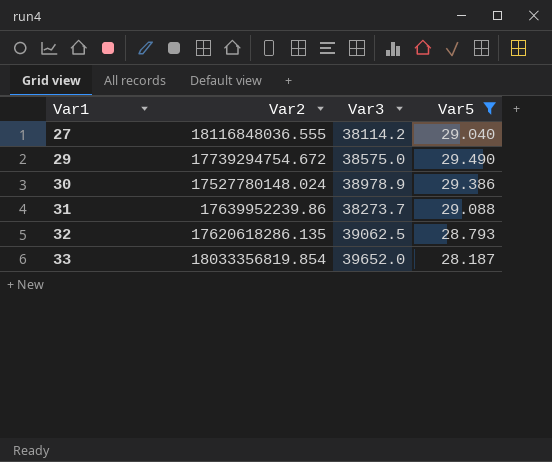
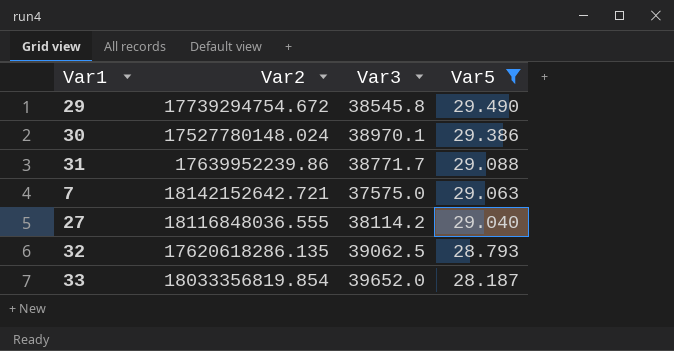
row order: Var1 ascending -> Var5 descending
29 | Var3: 38575.0 -> 38545.8
30 | Var3: 38978.9 -> 38970.1
31 | Var3: 38273.7 -> 38771.7
row 7: none -> 18142152642.721 | 37575.0 | 29.063

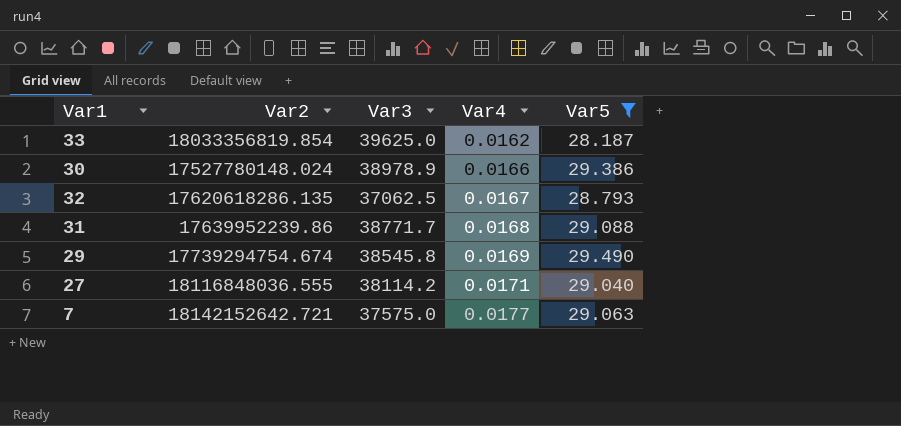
row order: Var5 descending -> Var4 ascending
column Var4 | position: none -> 4
33 | Var3: 39652.0 -> 39625.0
30 | Var3: 38970.1 -> 38978.9
32 | Var3: 39062.5 -> 37062.5
29 | Var2: 17739294754.672 -> 17739294754.674

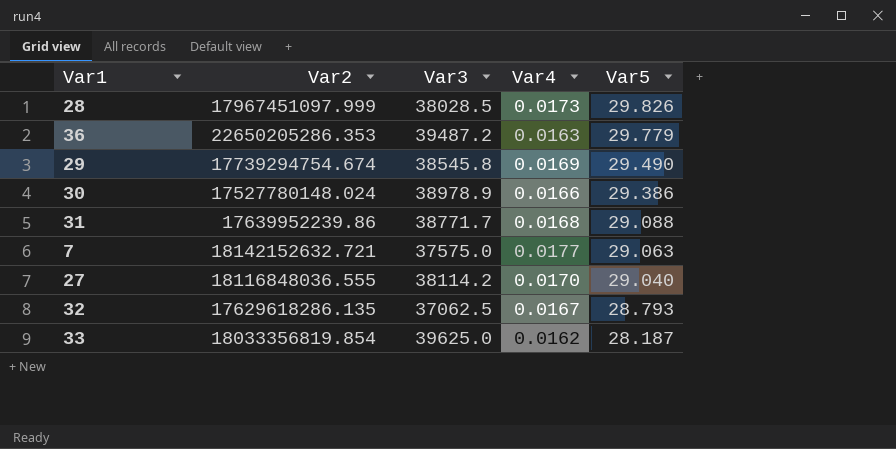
filter: Var5 <= 29.490 -> none
row order: Var4 ascending -> Var5 descending
7 | Var2: 18142152642.721 -> 18142152632.721
27 | Var4: 0.0171 -> 0.0170
32 | Var2: 17620618286.135 -> 17629618286.135

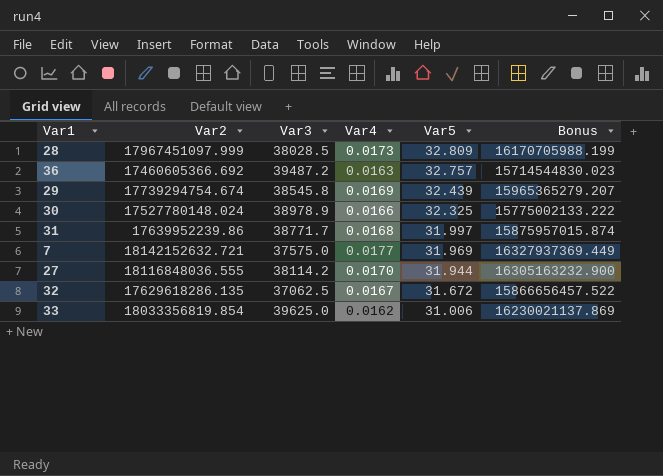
column Bonus | formula: none -> [Var2] * 0.9
28 | Var5: 29.826 -> 32.809
36 | Var2: 22650205286.353 -> 17460605366.692
36 | Var5: 29.779 -> 32.757
29 | Var5: 29.490 -> 32.439
30 | Var5: 29.386 -> 32.325
31 | Var5: 29.088 -> 31.997
7 | Var5: 29.063 -> 31.969
27 | Var5: 29.040 -> 31.944
32 | Var5: 28.793 -> 31.672
33 | Var5: 28.187 -> 31.006

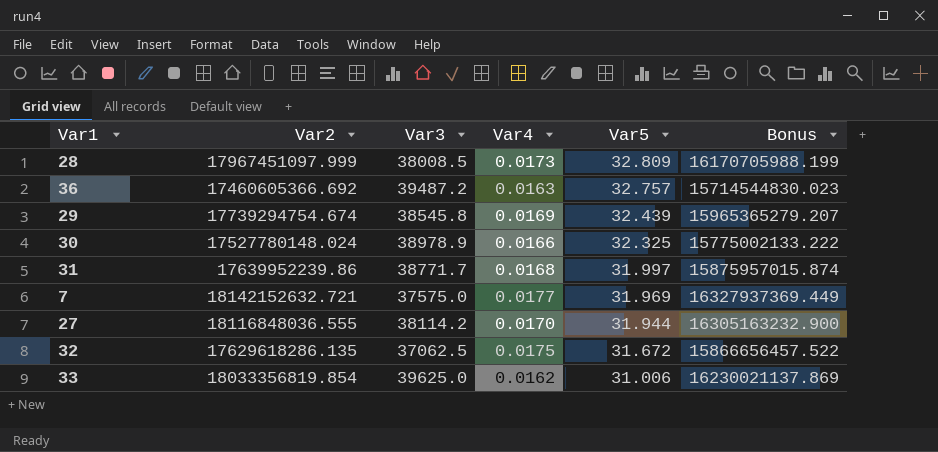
28 | Var3: 38028.5 -> 38008.5
32 | Var4: 0.0167 -> 0.0175

